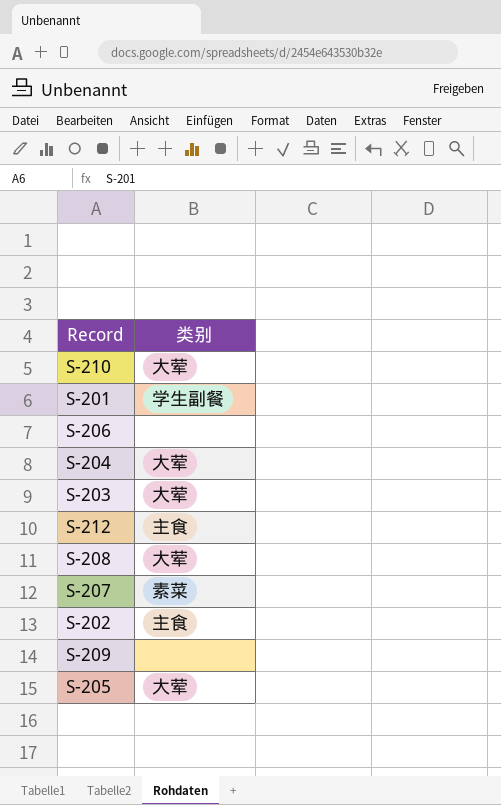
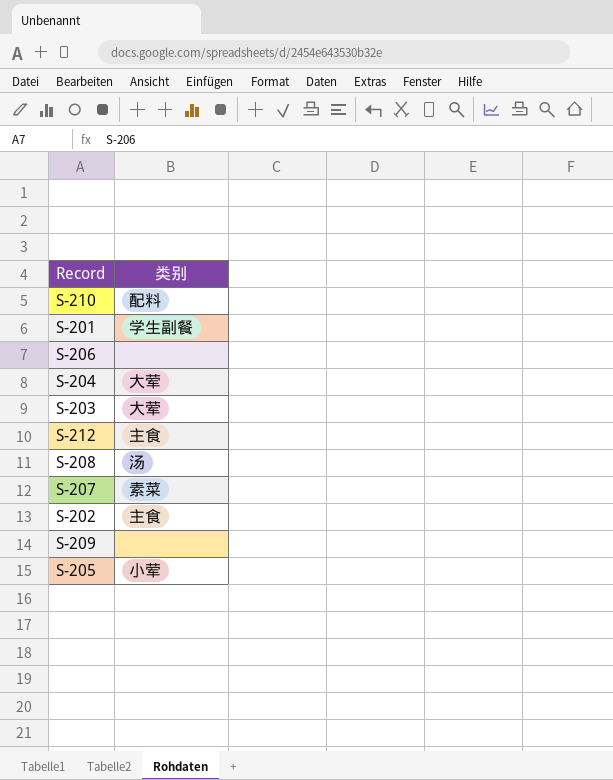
S-210 | 类别: 大荤 -> 配料
S-208 | 类别: 大荤 -> 汤
S-205 | 类别: 大荤 -> 小荤

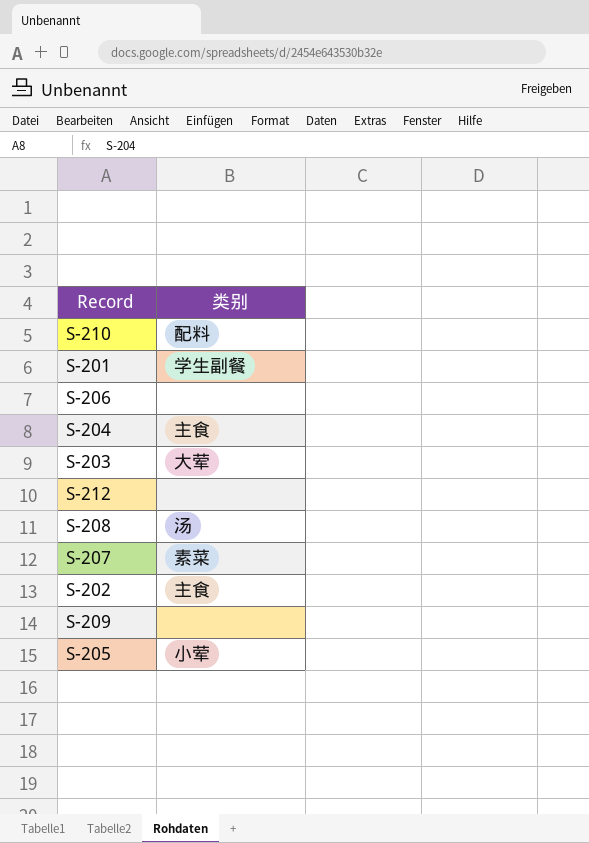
S-204 | 类别: 大荤 -> 主食
S-212 | 类别: 主食 -> none

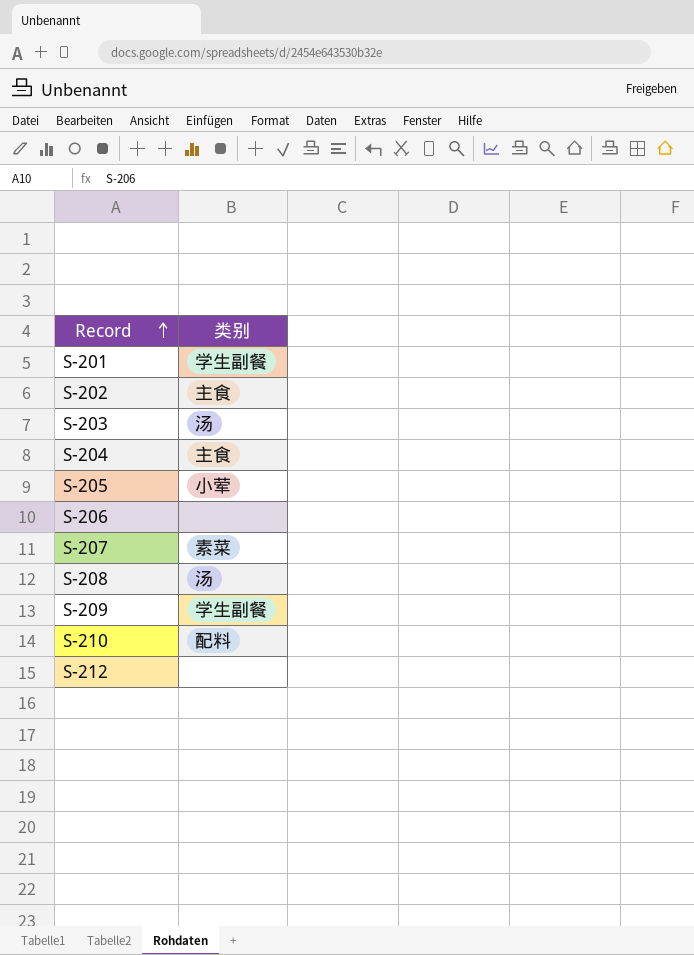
row order: none -> Record ascending
S-203 | 类别: 大荤 -> 汤
S-209 | 类别: none -> 学生副餐

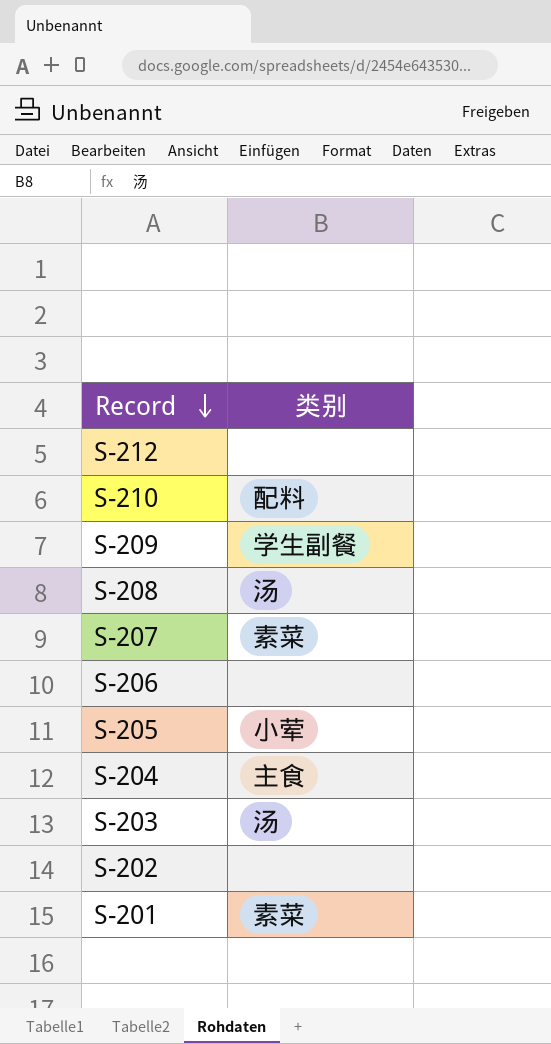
row order: Record ascending -> Record descending
S-202 | 类别: 主食 -> none
S-201 | 类别: 学生副餐 -> 素菜

